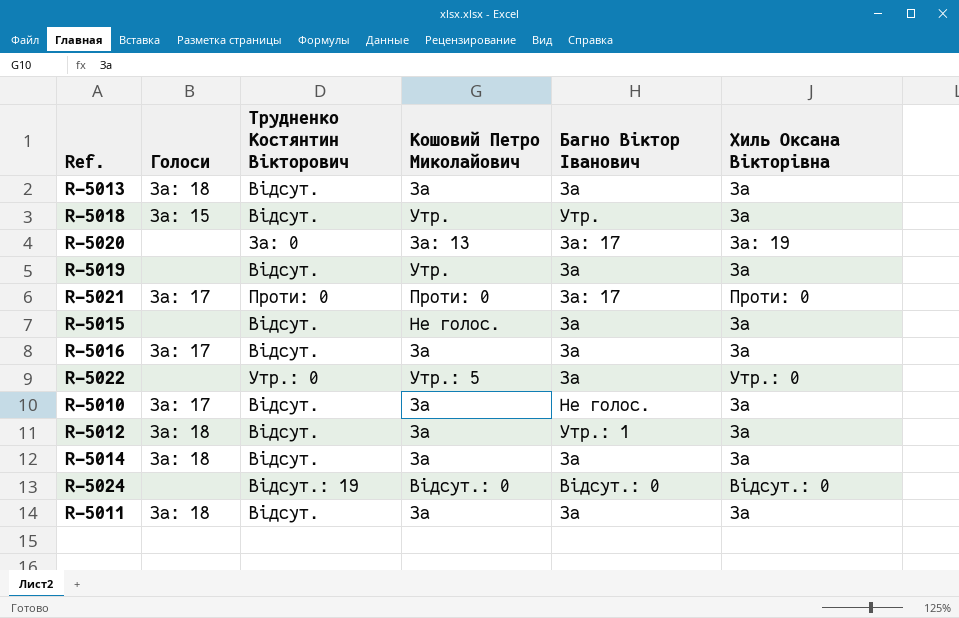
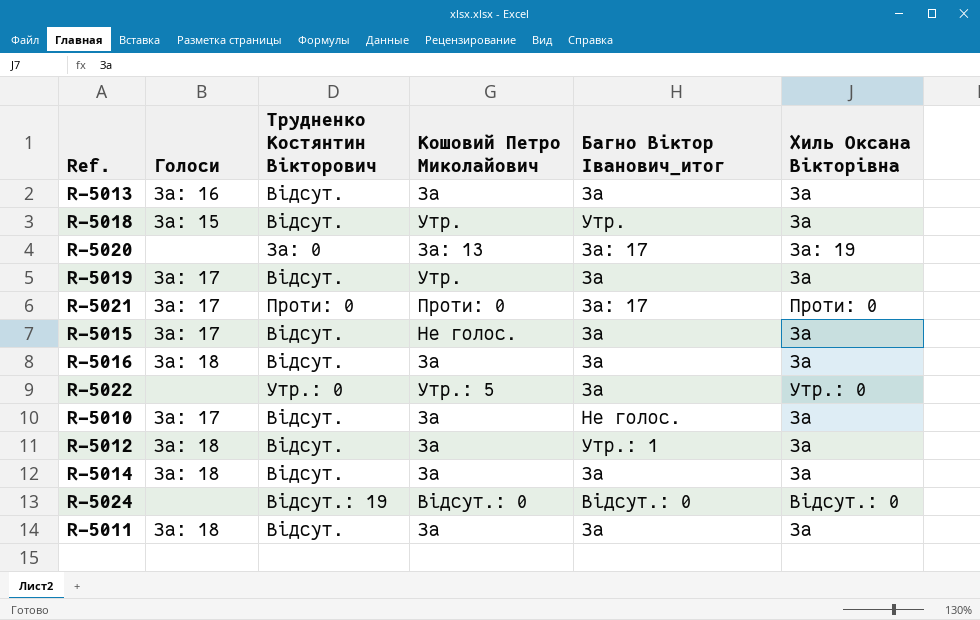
column name: Багно Віктор Іванович -> Багно Віктор Іванович_итог
R-5013 | Голоси: За: 18 -> За: 16
R-5019 | Голоси: none -> За: 17
R-5015 | Голоси: none -> За: 17
R-5016 | Голоси: За: 17 -> За: 18

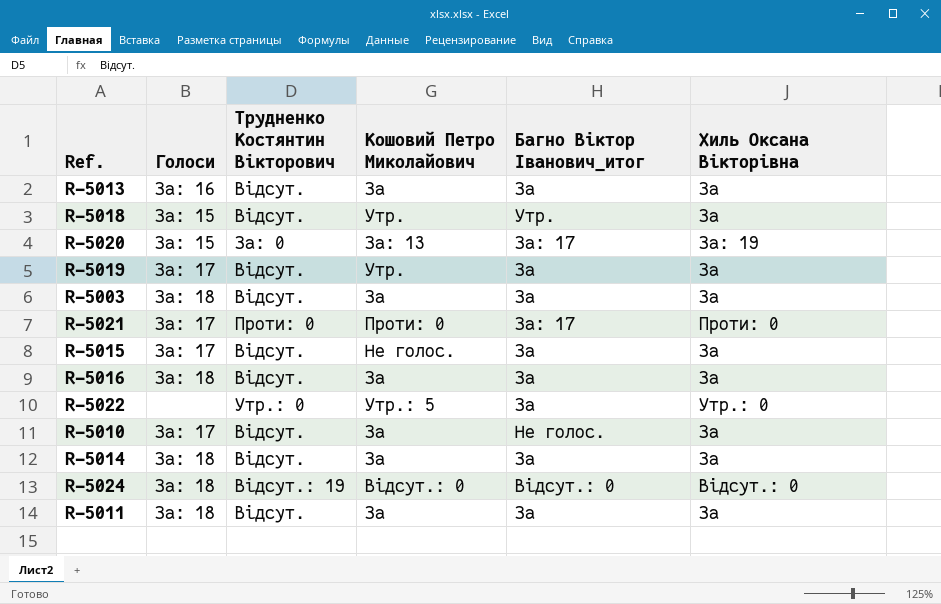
row R-5012: За: 18 | Відсут. | За | Утр.: 1 | За -> none
R-5020 | Голоси: none -> За: 15
row R-5003: none -> За: 18 | Відсут. | За | За | За
R-5024 | Голоси: none -> За: 18

